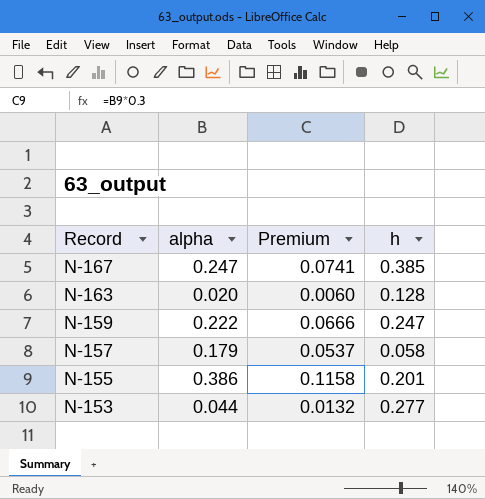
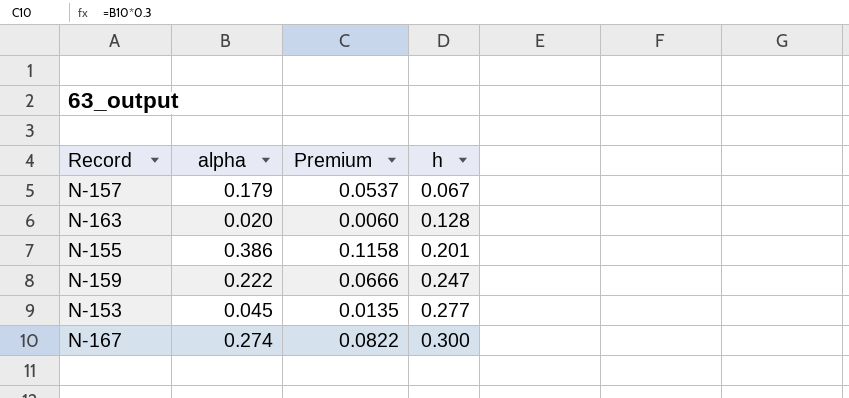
row order: Record descending -> h ascending
N-157 | h: 0.058 -> 0.067
N-153 | alpha: 0.044 -> 0.045
N-153 | Premium: 0.0132 -> 0.0135
N-167 | alpha: 0.247 -> 0.274
N-167 | Premium: 0.0741 -> 0.0822
N-167 | h: 0.385 -> 0.300

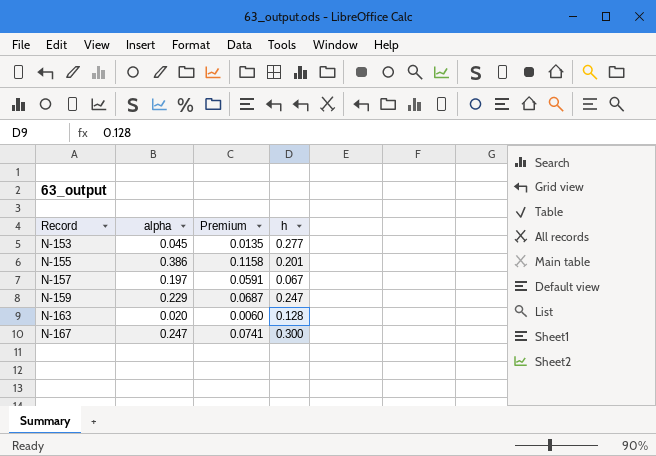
row order: h ascending -> Record ascending
N-157 | alpha: 0.179 -> 0.197
N-157 | Premium: 0.0537 -> 0.0591
N-159 | alpha: 0.222 -> 0.229
N-159 | Premium: 0.0666 -> 0.0687
N-167 | alpha: 0.274 -> 0.247
N-167 | Premium: 0.0822 -> 0.0741

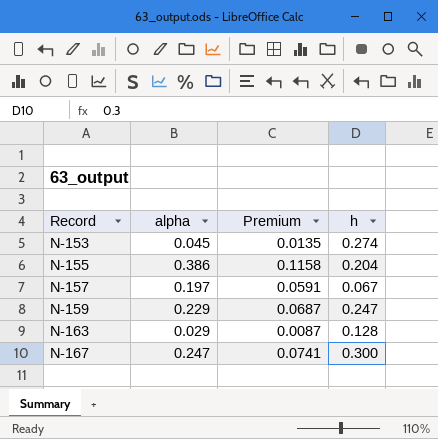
N-153 | h: 0.277 -> 0.274
N-155 | h: 0.201 -> 0.204
N-163 | alpha: 0.020 -> 0.029
N-163 | Premium: 0.0060 -> 0.0087

